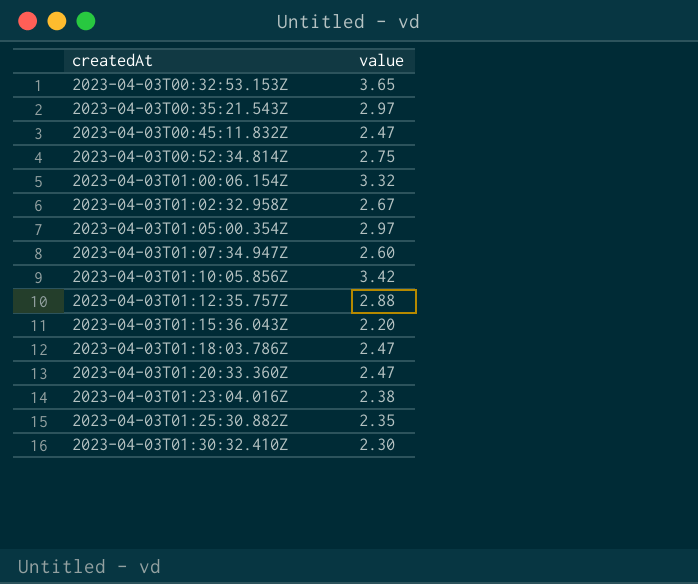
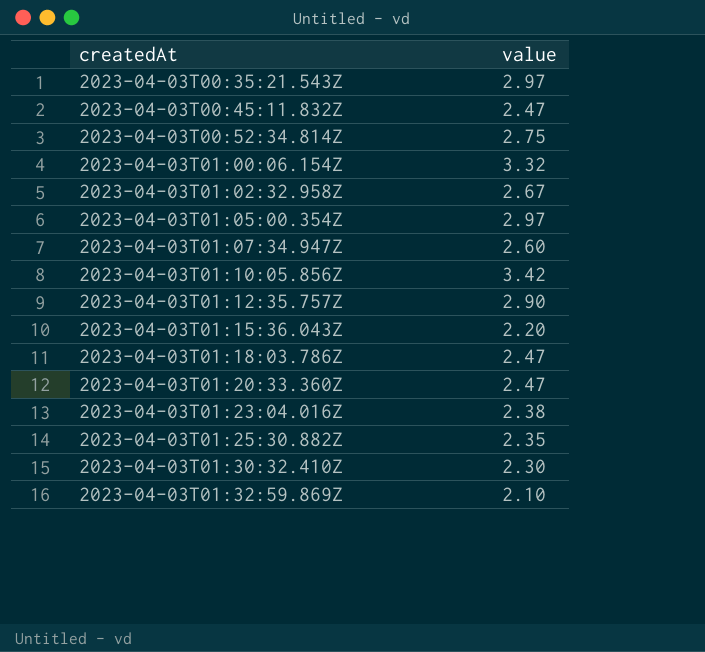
row 2023-04-03T00:32:53.153Z: 3.65 -> none
2023-04-03T01:12:35.757Z | value: 2.88 -> 2.90
row 2023-04-03T01:32:59.869Z: none -> 2.10

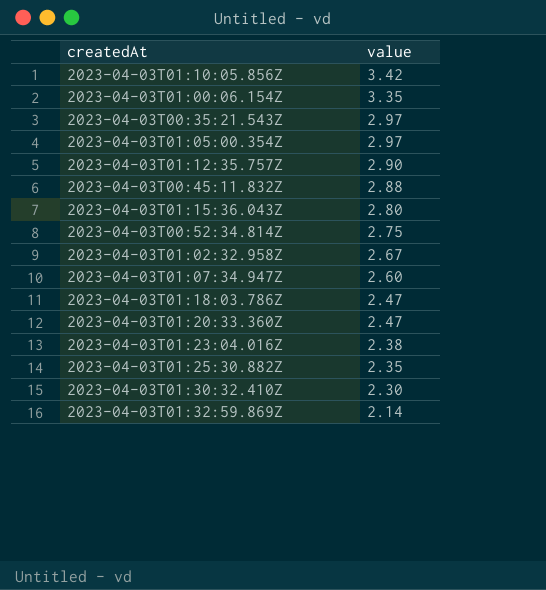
row order: createdAt ascending -> value descending
2023-04-03T01:00:06.154Z | value: 3.32 -> 3.35
2023-04-03T00:45:11.832Z | value: 2.47 -> 2.88
2023-04-03T01:15:36.043Z | value: 2.20 -> 2.80
2023-04-03T01:32:59.869Z | value: 2.10 -> 2.14

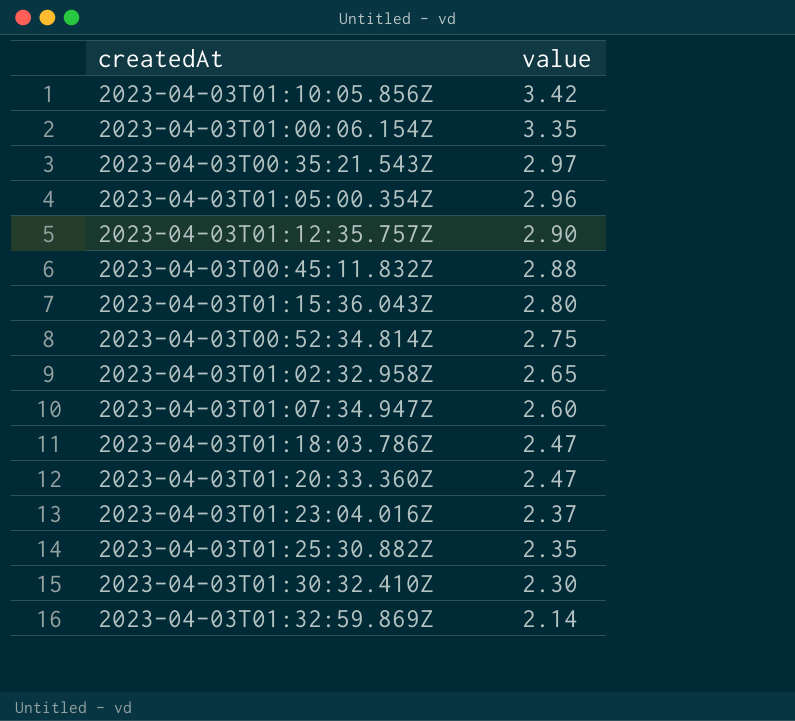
2023-04-03T01:05:00.354Z | value: 2.97 -> 2.96
2023-04-03T01:02:32.958Z | value: 2.67 -> 2.65
2023-04-03T01:23:04.016Z | value: 2.38 -> 2.37

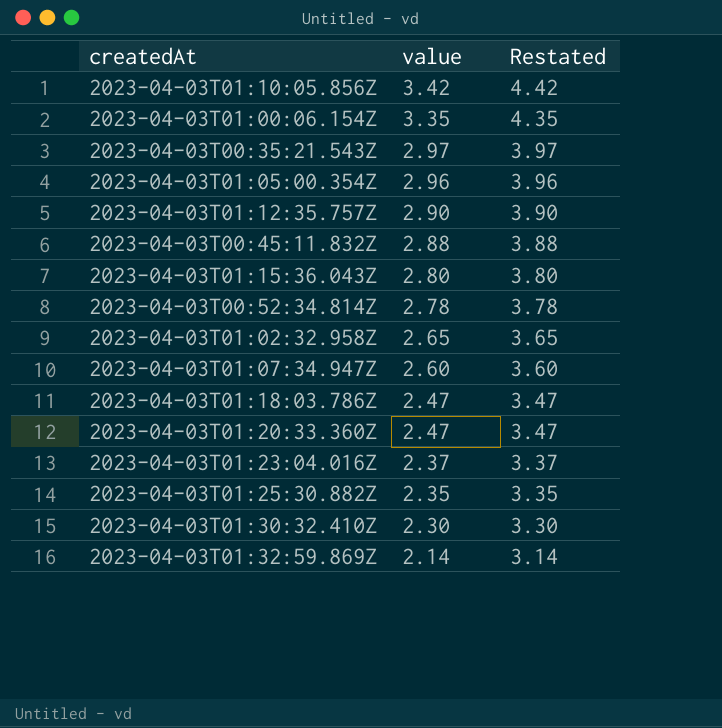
column Restated | formula: none -> [value] + 1
2023-04-03T00:52:34.814Z | value: 2.75 -> 2.78

